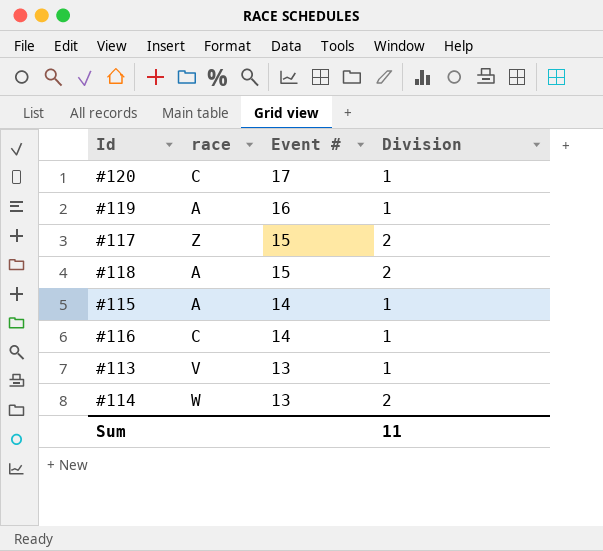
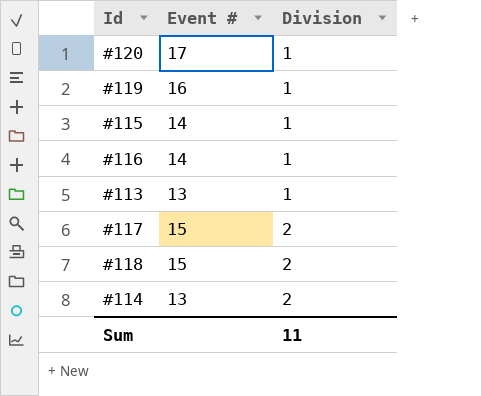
row order: Event # descending -> Division ascending
column race | position: 2 -> none

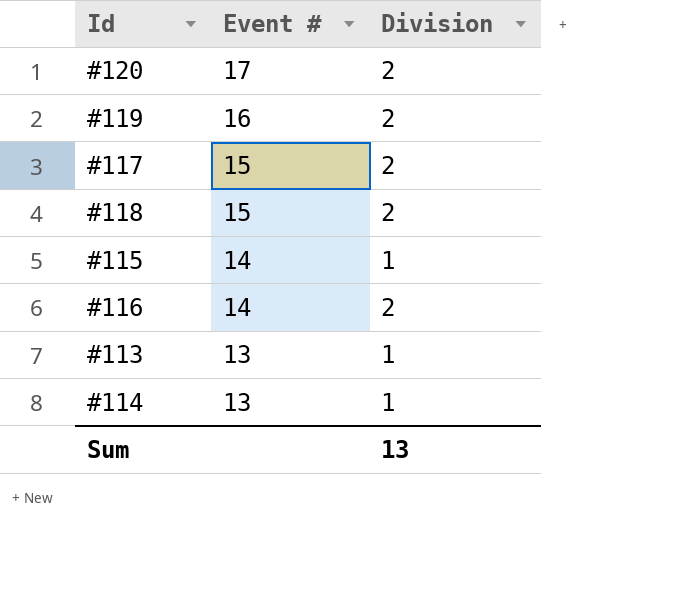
row order: Division ascending -> Event # descending
#120 | Division: 1 -> 2
#119 | Division: 1 -> 2
#116 | Division: 1 -> 2
#114 | Division: 2 -> 1
Sum | Division: 11 -> 13

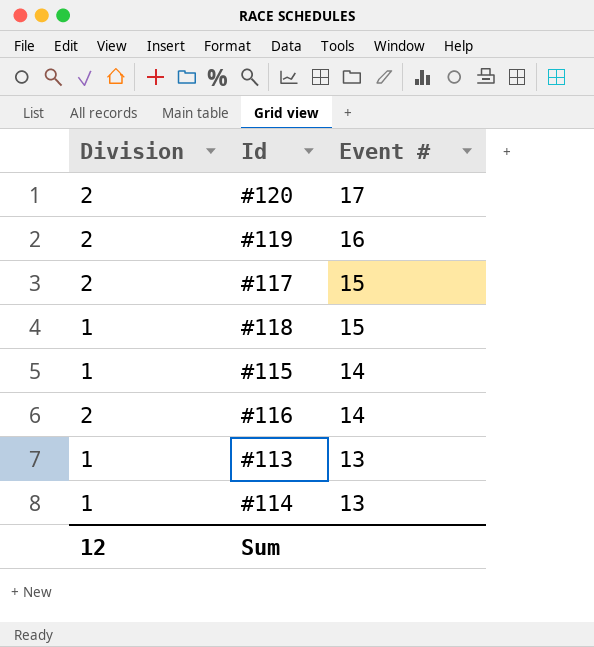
column Division | position: 3 -> 1
#118 | Division: 2 -> 1
Sum | Division: 13 -> 12

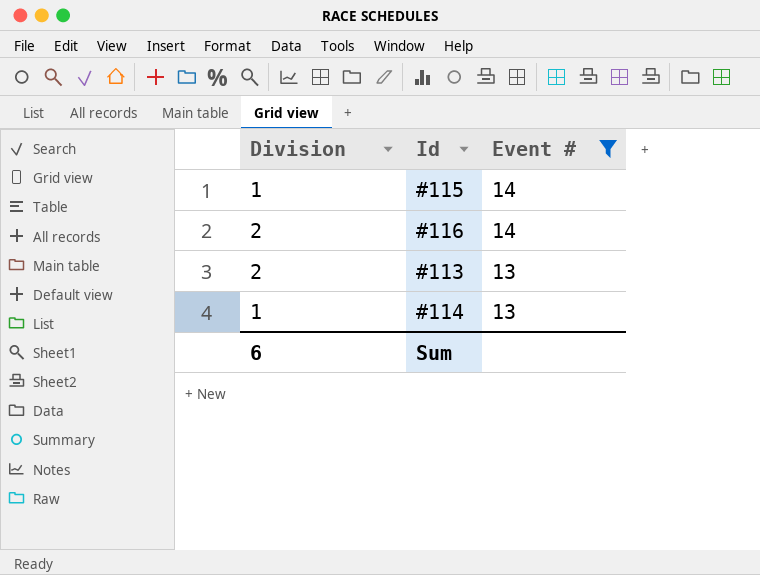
filter: none -> Event # <= 14
#113 | Division: 1 -> 2
Sum | Division: 12 -> 6

